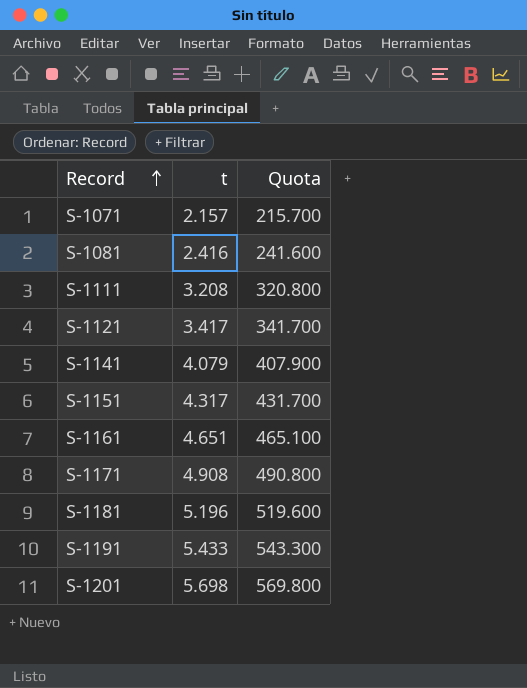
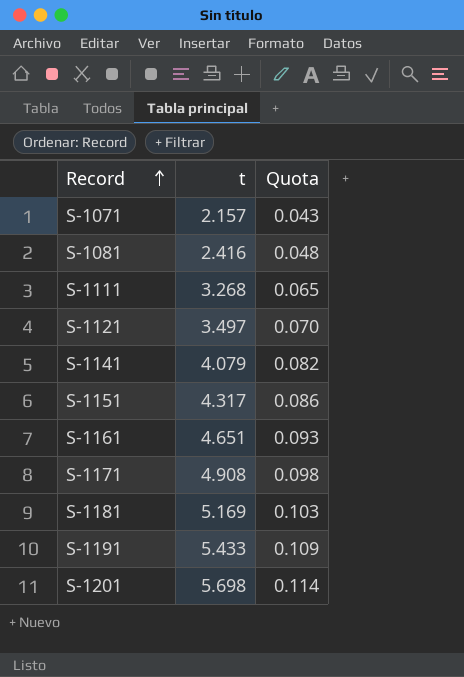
column Quota | formula: [t] * 100 -> [t] * 0.02
S-1111 | t: 3.208 -> 3.268
S-1121 | t: 3.417 -> 3.497
S-1181 | t: 5.196 -> 5.169

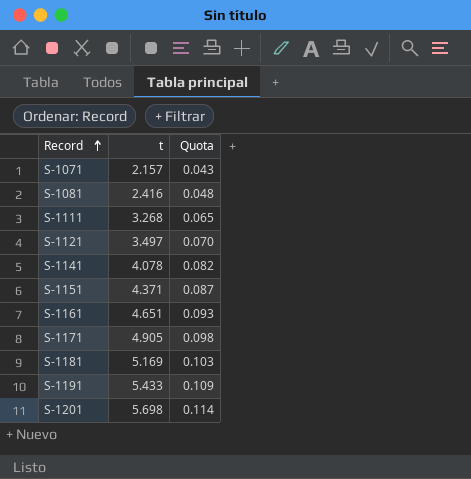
S-1141 | t: 4.079 -> 4.078
S-1151 | t: 4.317 -> 4.371
S-1151 | Quota: 0.086 -> 0.087
S-1171 | t: 4.908 -> 4.905

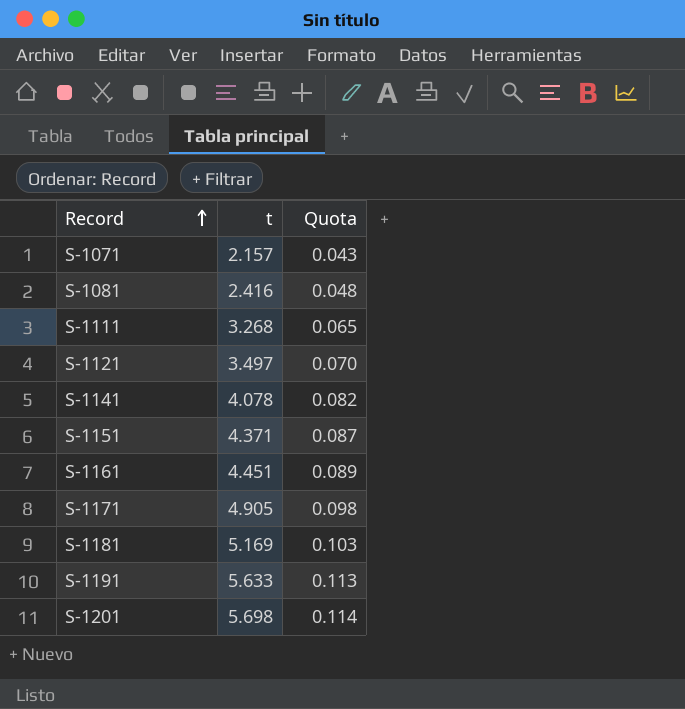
S-1161 | t: 4.651 -> 4.451
S-1161 | Quota: 0.093 -> 0.089
S-1191 | t: 5.433 -> 5.633
S-1191 | Quota: 0.109 -> 0.113

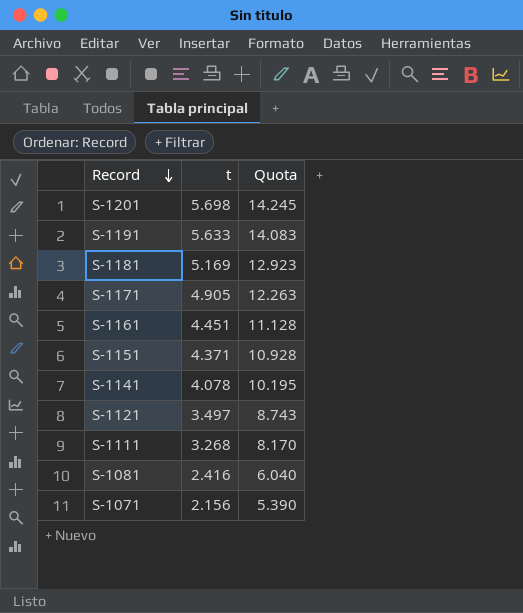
row order: Record ascending -> Record descending
column Quota | formula: [t] * 0.02 -> [t] * 2.5
S-1071 | t: 2.157 -> 2.156

